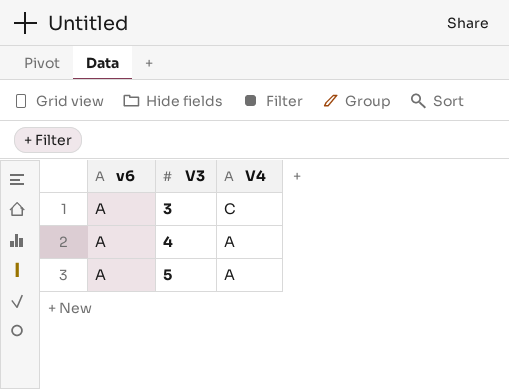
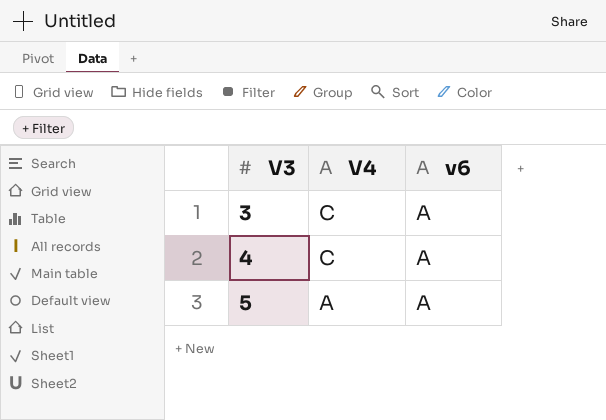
column v6 | position: 1 -> 3
4 | V4: A -> C

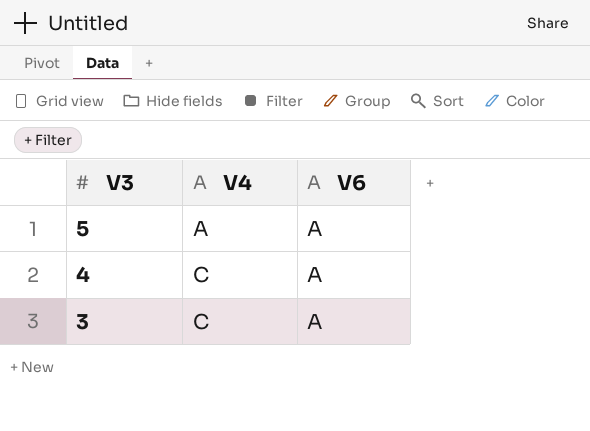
row order: V3 ascending -> V3 descending
column name: v6 -> V6

